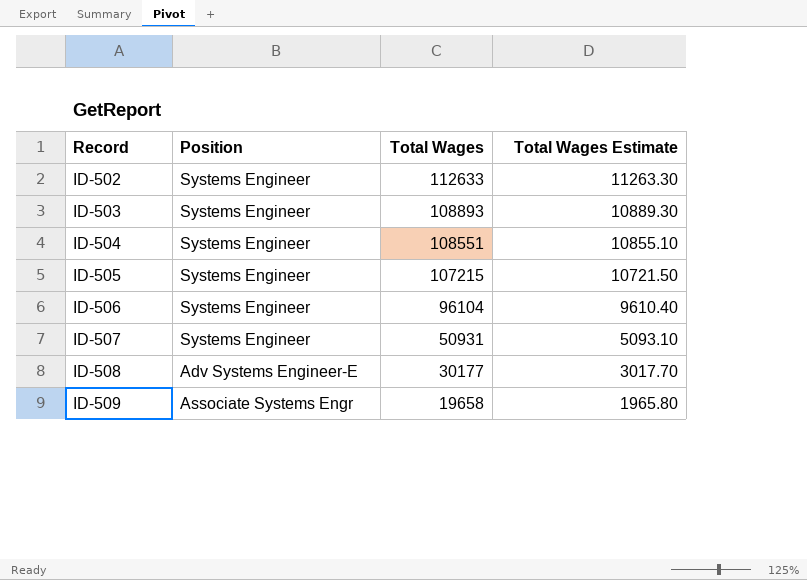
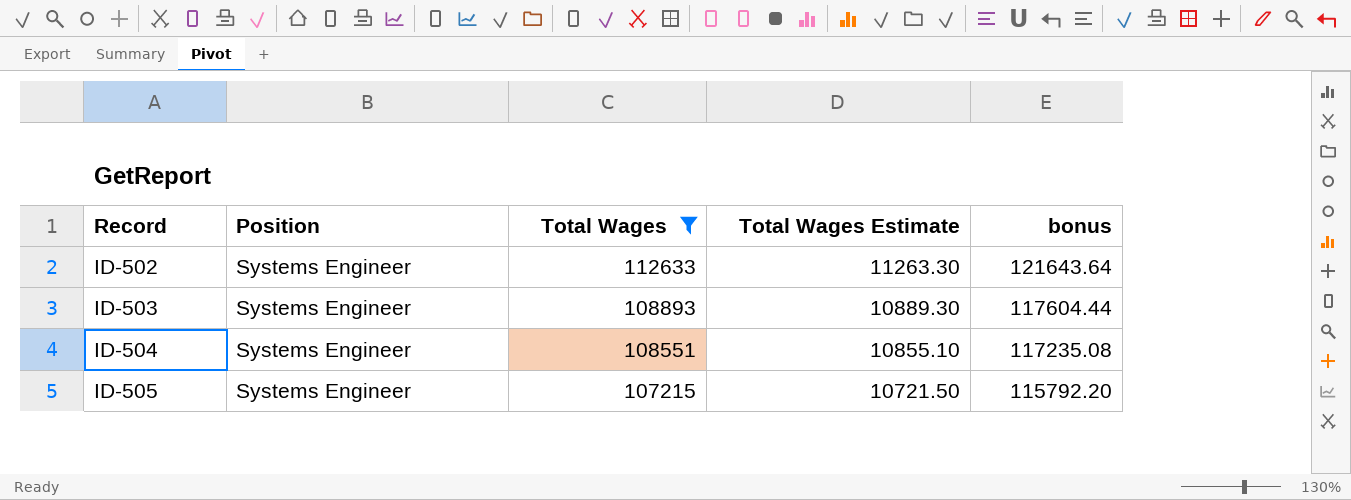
filter: none -> Total Wages >= 107215
column bonus | formula: none -> [Total Wages] * 1.08

